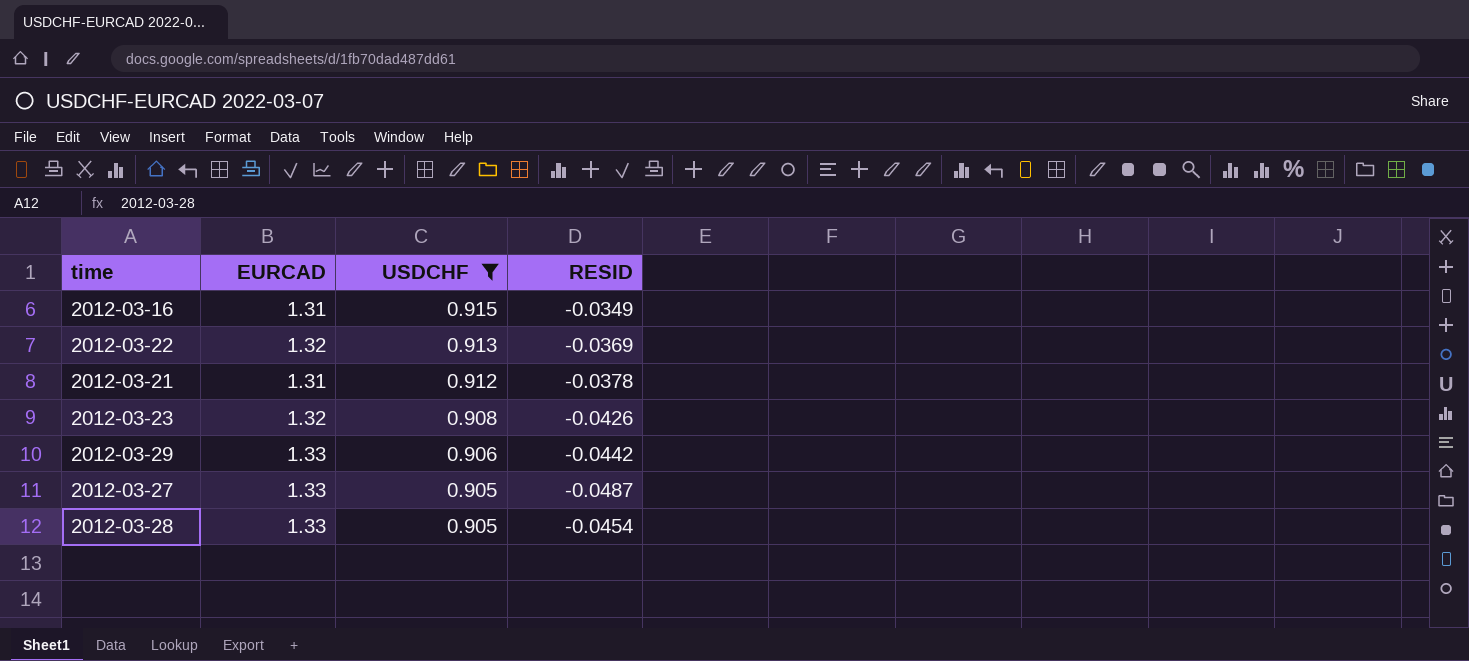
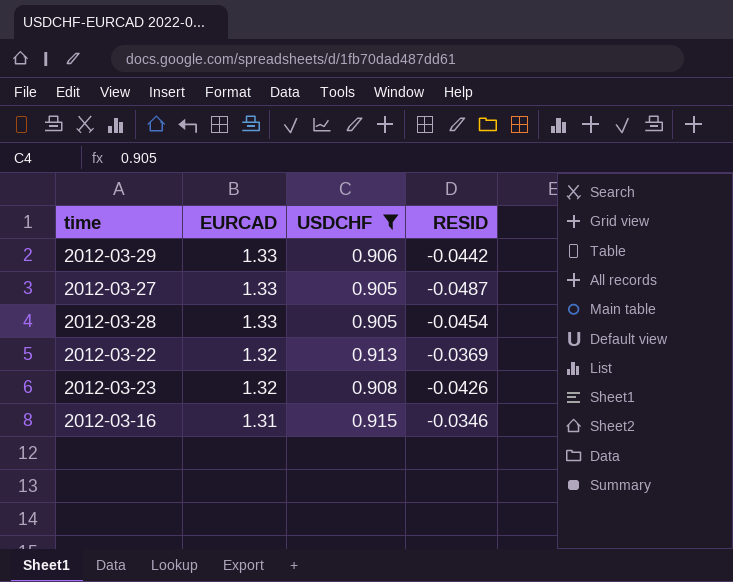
row order: USDCHF descending -> EURCAD descending
row 2012-03-21: 1.31 | 0.912 | -0.0378 -> none
2012-03-16 | RESID: -0.0349 -> -0.0346

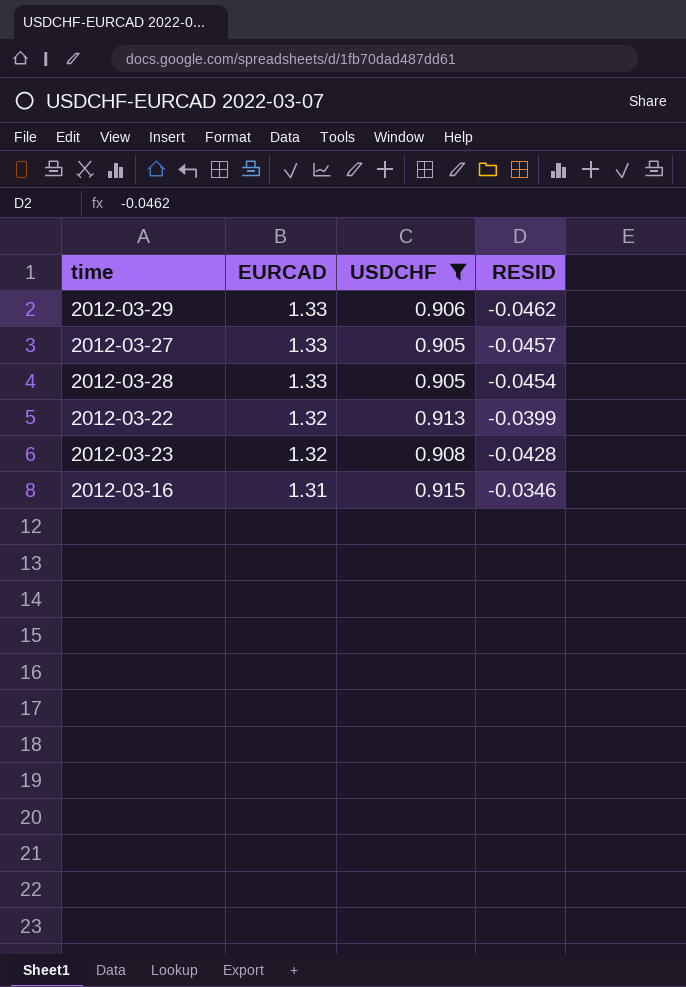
2012-03-29 | RESID: -0.0442 -> -0.0462
2012-03-27 | RESID: -0.0487 -> -0.0457
2012-03-22 | RESID: -0.0369 -> -0.0399
2012-03-23 | RESID: -0.0426 -> -0.0428

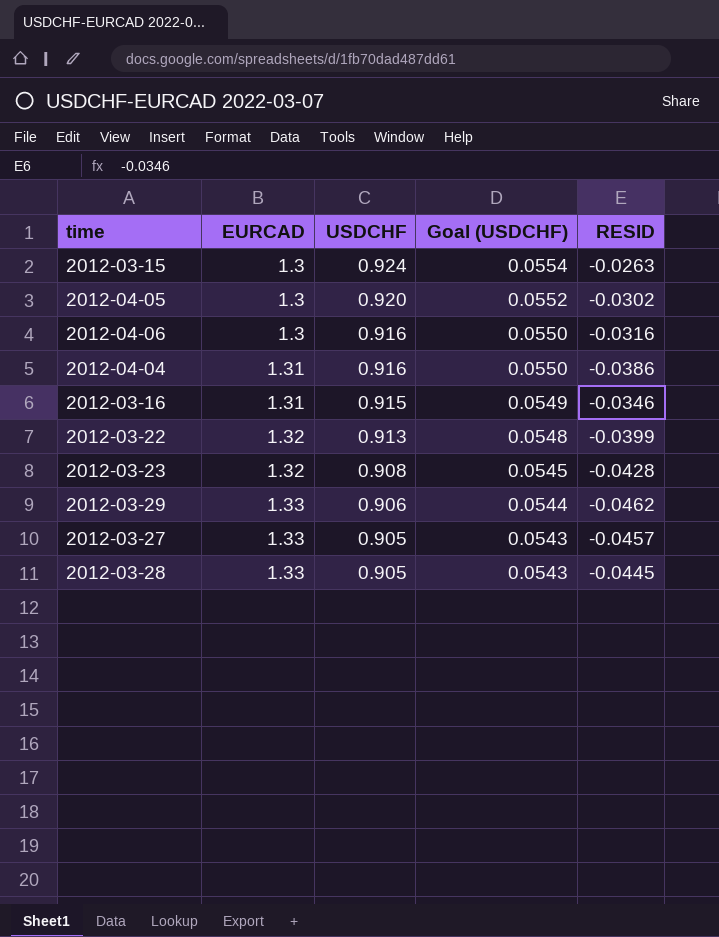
filter: USDCHF <= 0.915 -> none
row order: EURCAD descending -> EURCAD ascending
column Goal (USDCHF) | formula: none -> [USDCHF] * 0.06
2012-03-28 | RESID: -0.0454 -> -0.0445

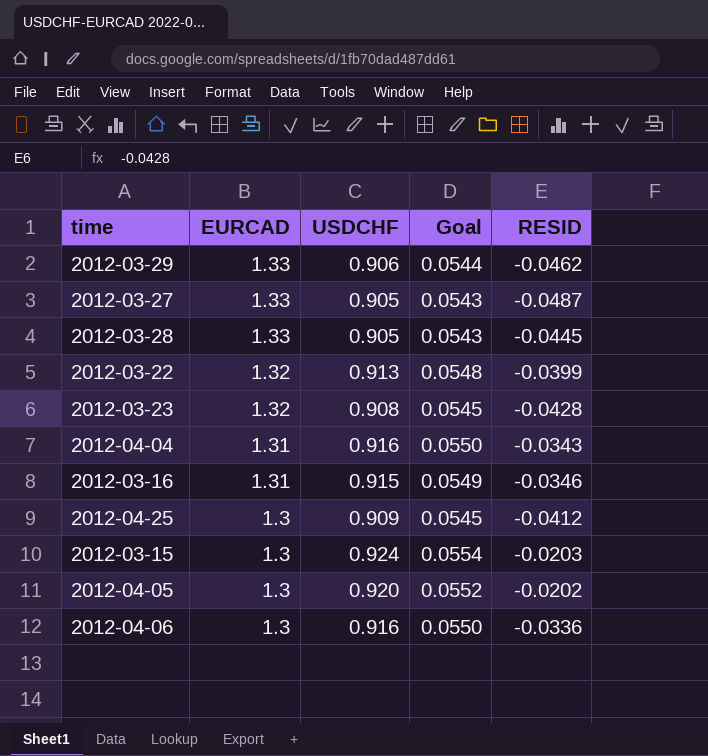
row order: EURCAD ascending -> EURCAD descending
column name: Goal (USDCHF) -> Goal
2012-03-27 | RESID: -0.0457 -> -0.0487
2012-04-04 | RESID: -0.0386 -> -0.0343
row 2012-04-25: none -> 1.3 | 0.909 | 0.0545 | -0.0412
2012-03-15 | RESID: -0.0263 -> -0.0203
2012-04-05 | RESID: -0.0302 -> -0.0202
2012-04-06 | RESID: -0.0316 -> -0.0336

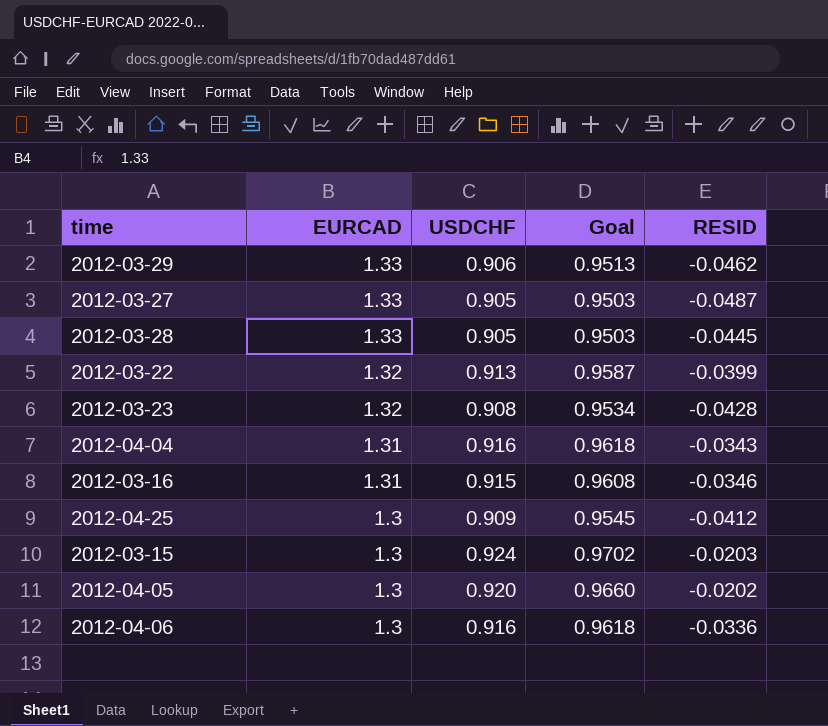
column Goal | formula: [USDCHF] * 0.06 -> [USDCHF] * 1.05

